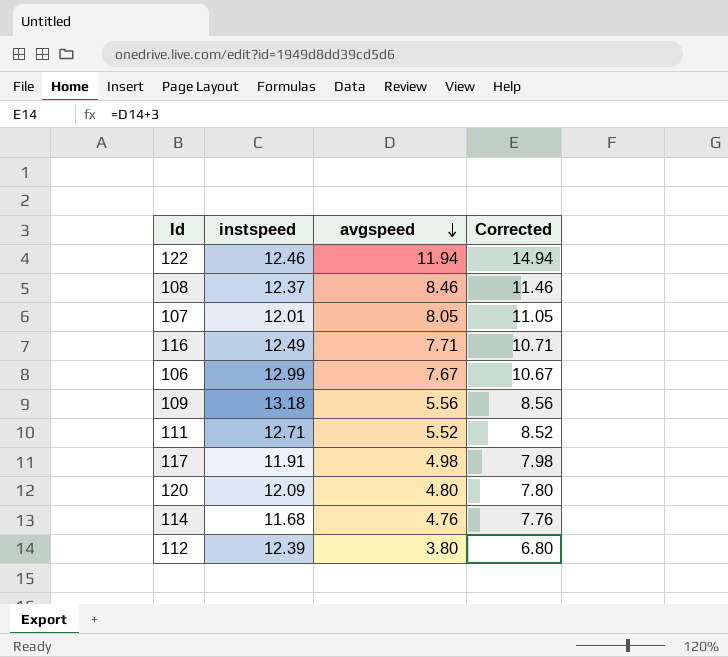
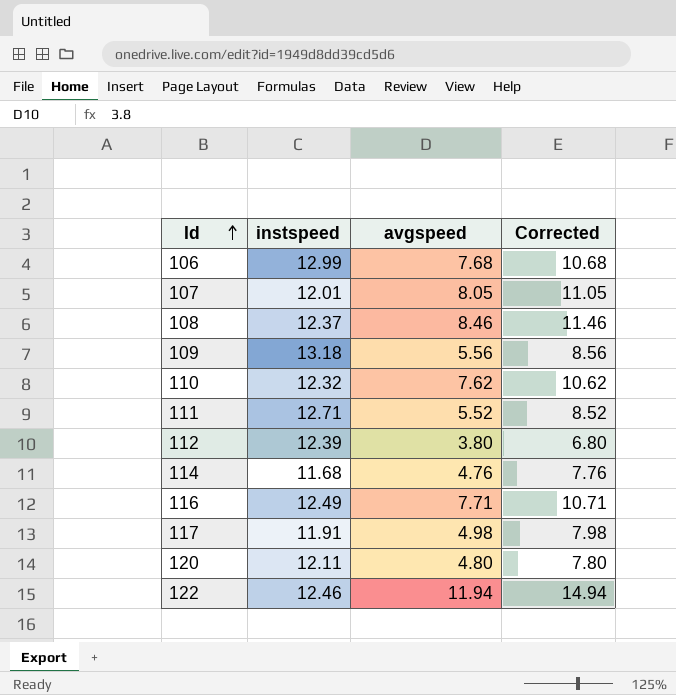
row order: avgspeed descending -> Id ascending
106 | avgspeed: 7.67 -> 7.68
106 | Corrected: 10.67 -> 10.68
row 110: none -> 12.32 | 7.62 | 10.62
120 | instspeed: 12.09 -> 12.11

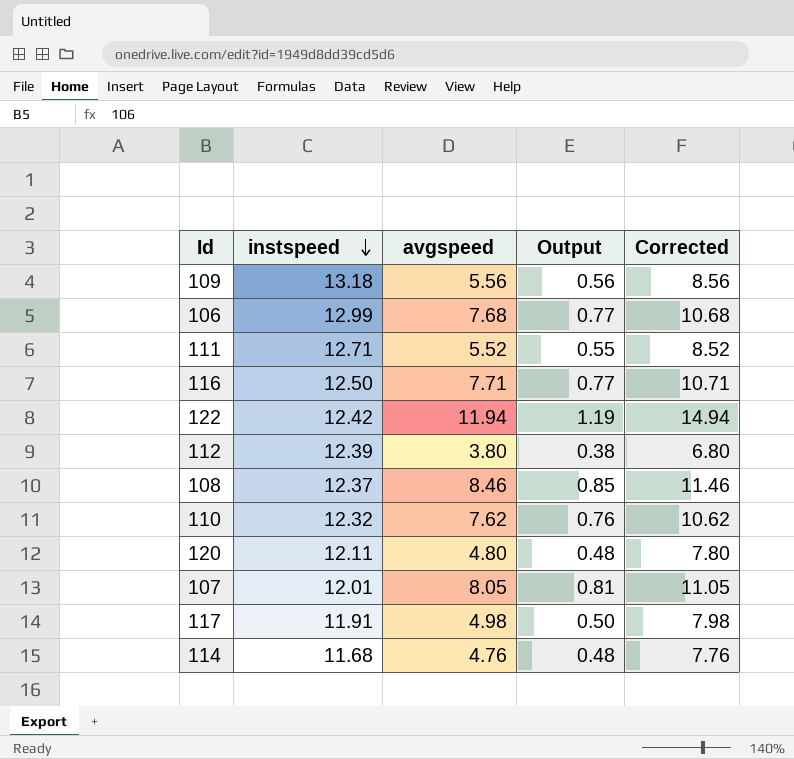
row order: Id ascending -> instspeed descending
column Output | formula: none -> [avgspeed] * 0.1
116 | instspeed: 12.49 -> 12.50
122 | instspeed: 12.46 -> 12.42

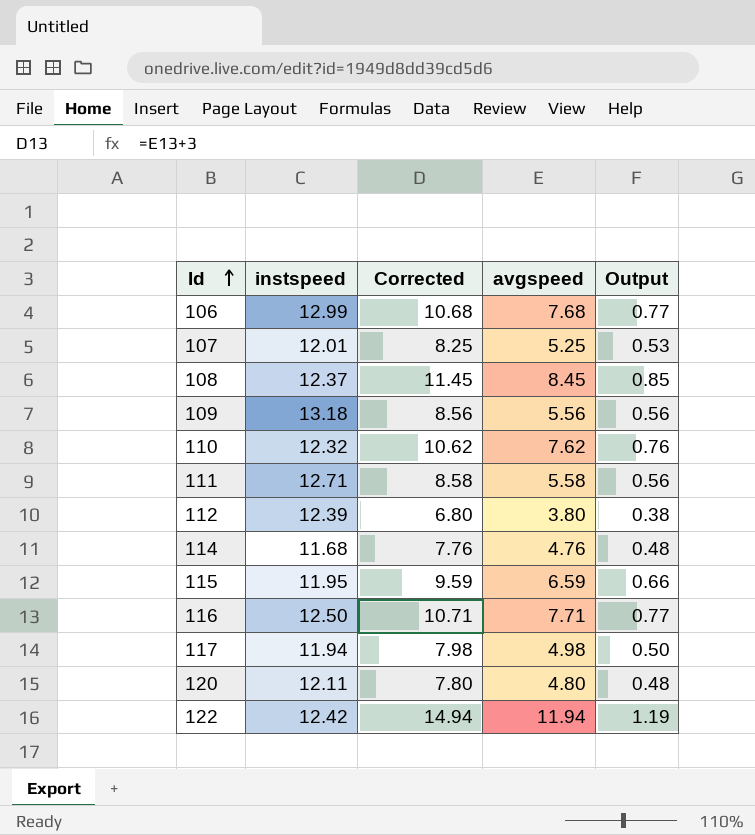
row order: instspeed descending -> Id ascending
column Corrected | position: 5 -> 3
107 | Corrected: 11.05 -> 8.25
107 | avgspeed: 8.05 -> 5.25
107 | Output: 0.81 -> 0.53
108 | Corrected: 11.46 -> 11.45
108 | avgspeed: 8.46 -> 8.45
111 | Corrected: 8.52 -> 8.58
111 | avgspeed: 5.52 -> 5.58
111 | Output: 0.55 -> 0.56
row 115: none -> 11.95 | 9.59 | 6.59 | 0.66
117 | instspeed: 11.91 -> 11.94

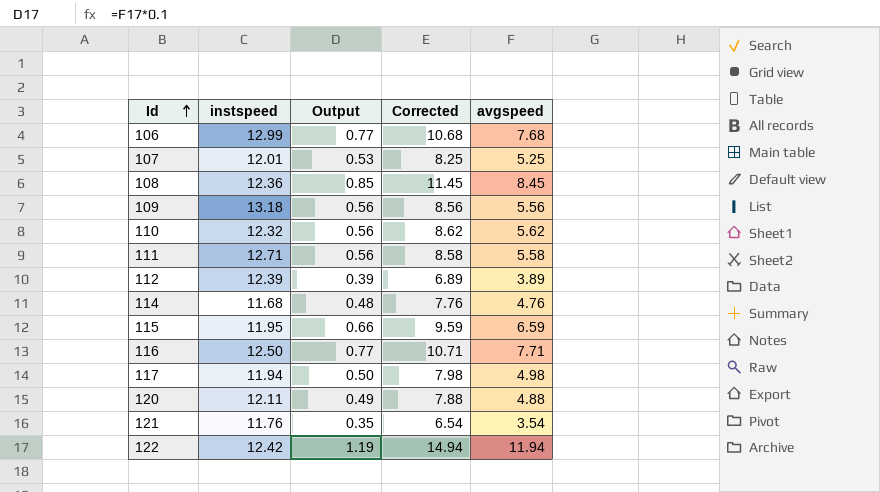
column Output | position: 5 -> 3
108 | instspeed: 12.37 -> 12.36
110 | Output: 0.76 -> 0.56
110 | Corrected: 10.62 -> 8.62
110 | avgspeed: 7.62 -> 5.62
112 | Output: 0.38 -> 0.39
112 | Corrected: 6.80 -> 6.89
112 | avgspeed: 3.80 -> 3.89
120 | Output: 0.48 -> 0.49
120 | Corrected: 7.80 -> 7.88
120 | avgspeed: 4.80 -> 4.88
row 121: none -> 11.76 | 0.35 | 6.54 | 3.54

